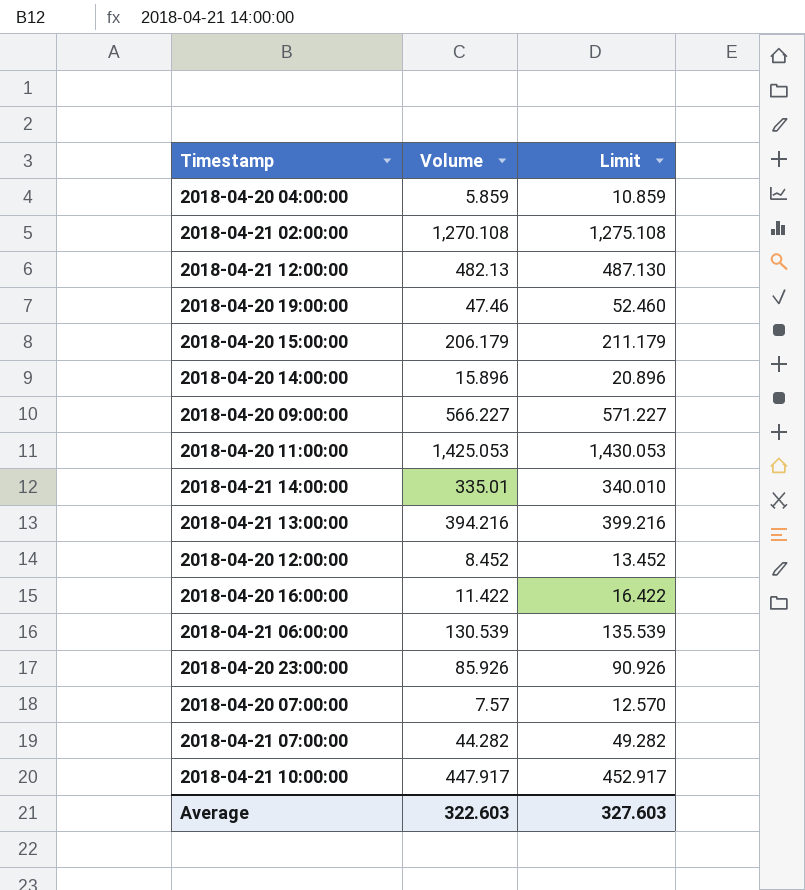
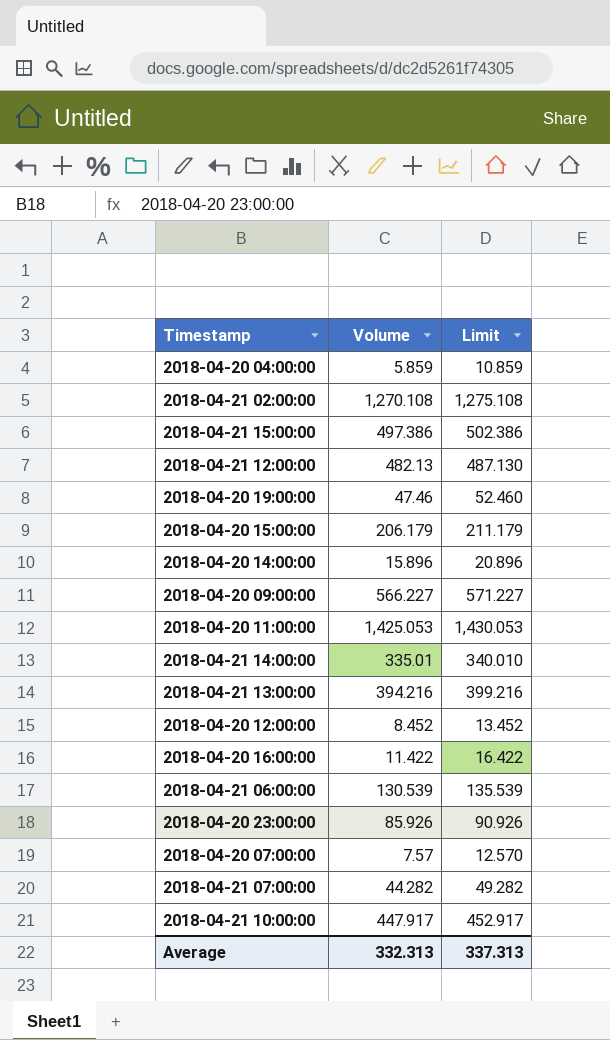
row 2018-04-21 15:00:00: none -> 497.386 | 502.386
Average | Volume: 322.603 -> 332.313
Average | Limit: 327.603 -> 337.313

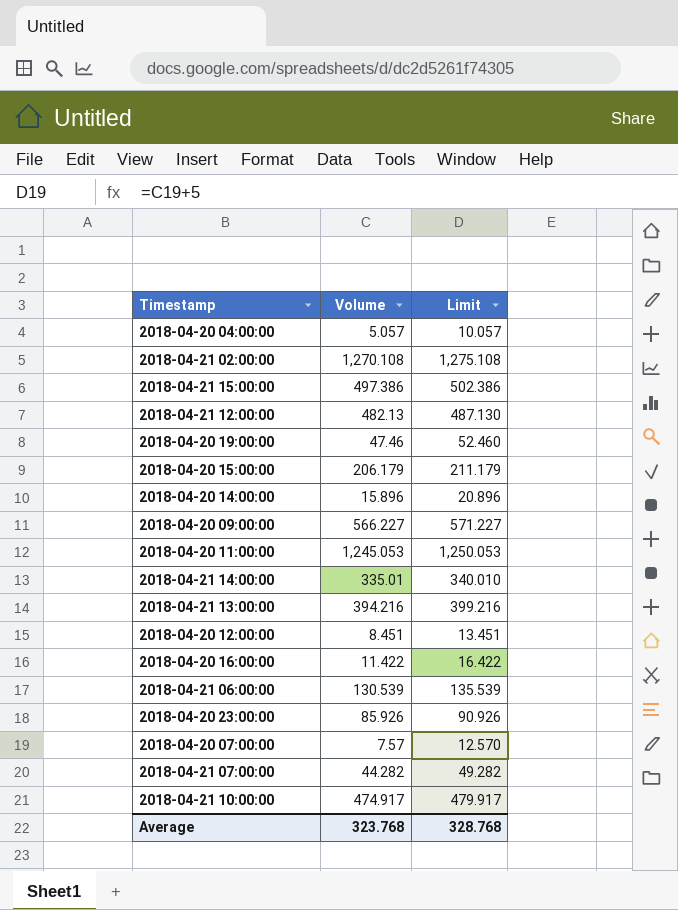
2018-04-20 04:00:00 | Volume: 5.859 -> 5.057
2018-04-20 04:00:00 | Limit: 10.859 -> 10.057
2018-04-20 11:00:00 | Volume: 1,425.053 -> 1,245.053
2018-04-20 11:00:00 | Limit: 1,430.053 -> 1,250.053
2018-04-20 12:00:00 | Volume: 8.452 -> 8.451
2018-04-20 12:00:00 | Limit: 13.452 -> 13.451
2018-04-21 10:00:00 | Volume: 447.917 -> 474.917
2018-04-21 10:00:00 | Limit: 452.917 -> 479.917
Average | Volume: 332.313 -> 323.768
Average | Limit: 337.313 -> 328.768

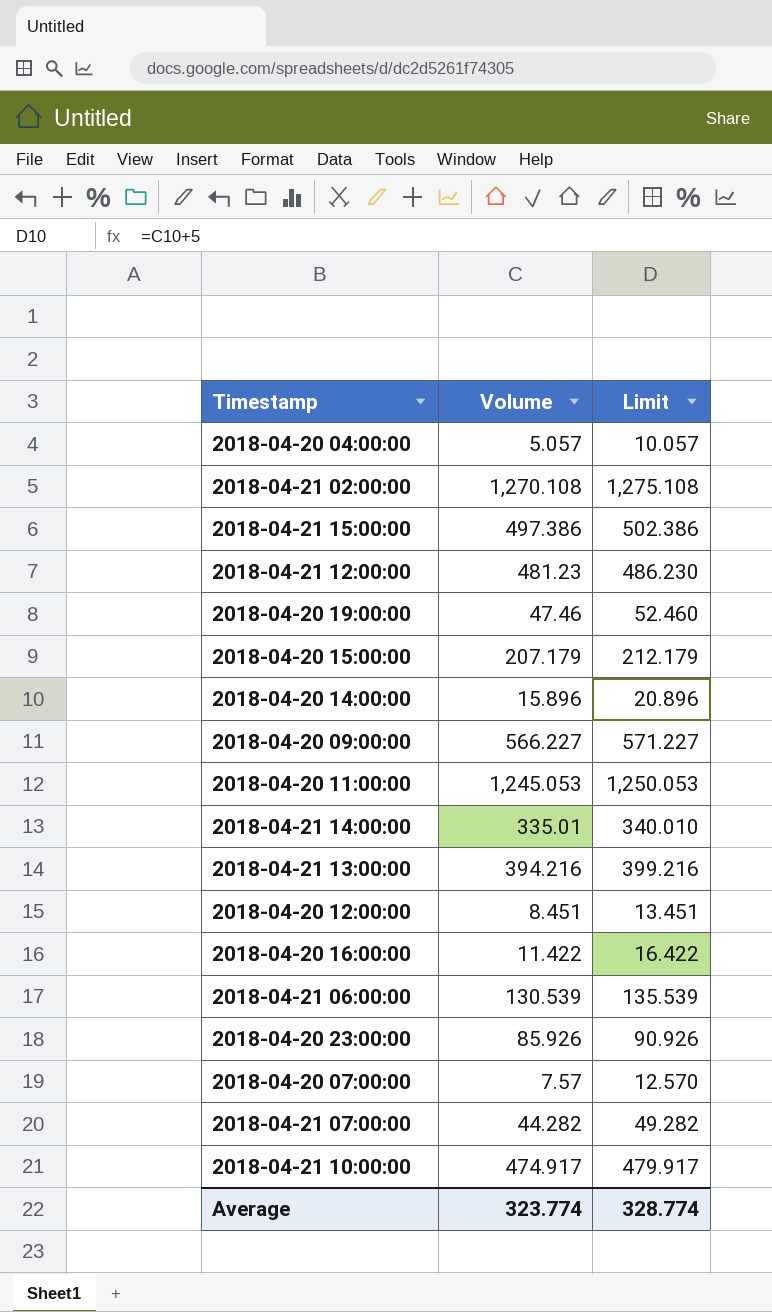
2018-04-21 12:00:00 | Volume: 482.13 -> 481.23
2018-04-21 12:00:00 | Limit: 487.130 -> 486.230
2018-04-20 15:00:00 | Volume: 206.179 -> 207.179
2018-04-20 15:00:00 | Limit: 211.179 -> 212.179
Average | Volume: 323.768 -> 323.774
Average | Limit: 328.768 -> 328.774

